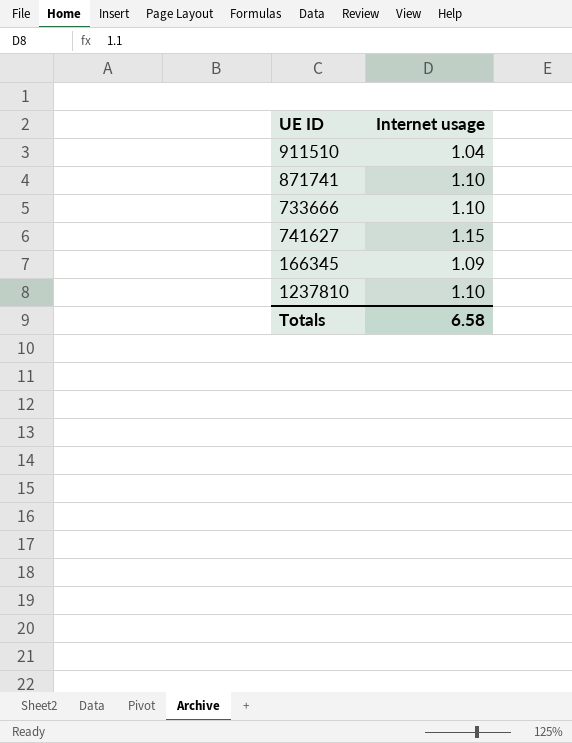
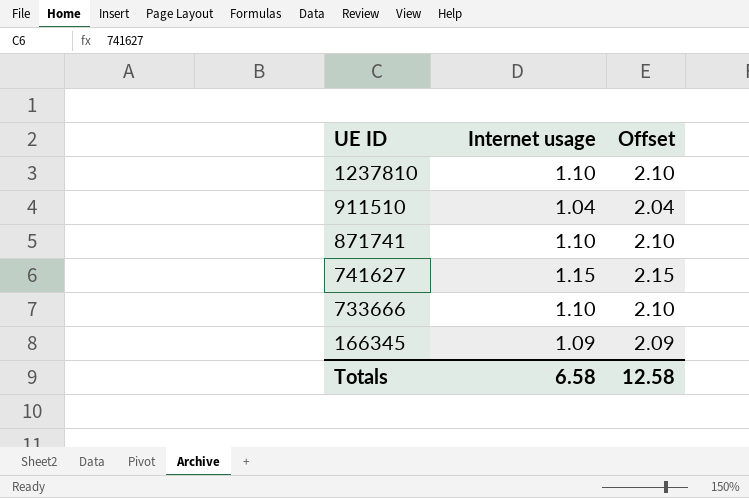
row order: none -> UE ID descending
column Offset | formula: none -> [Internet usage] + 1

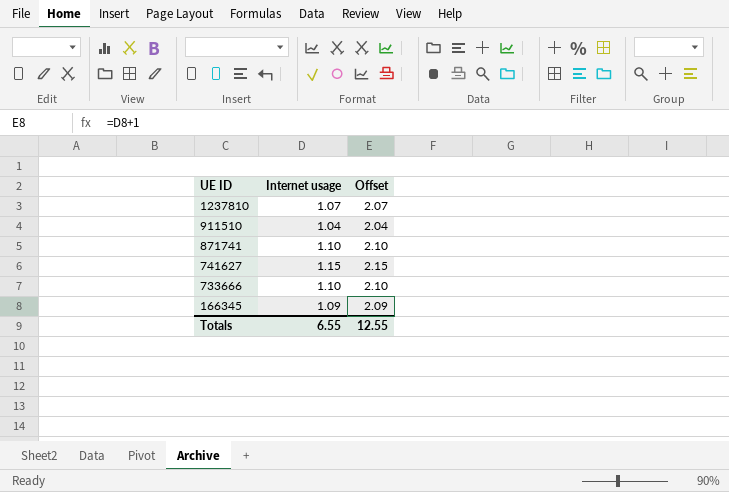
1237810 | Internet usage: 1.10 -> 1.07
1237810 | Offset: 2.10 -> 2.07
Totals | Internet usage: 6.58 -> 6.55
Totals | Offset: 12.58 -> 12.55

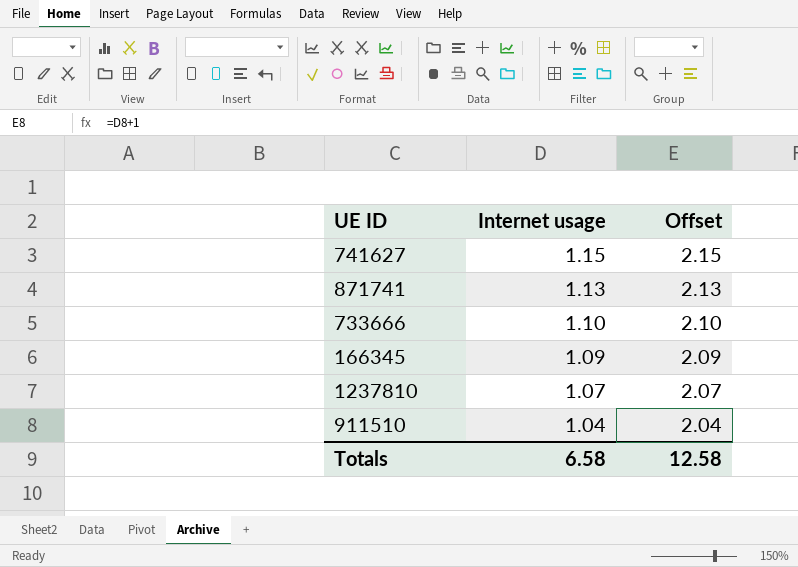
row order: UE ID descending -> Internet usage descending
871741 | Internet usage: 1.10 -> 1.13
871741 | Offset: 2.10 -> 2.13
Totals | Internet usage: 6.55 -> 6.58
Totals | Offset: 12.55 -> 12.58

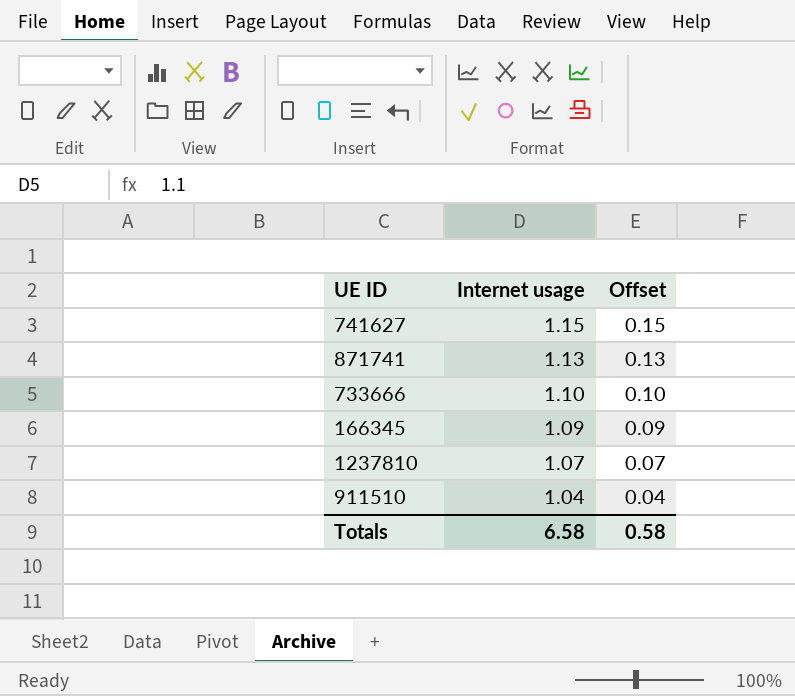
column Offset | formula: [Internet usage] + 1 -> [Internet usage] - 1
Totals | Offset: 12.58 -> 0.58

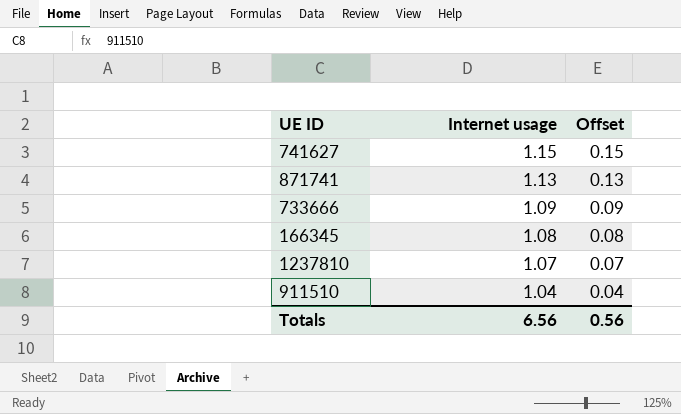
733666 | Internet usage: 1.10 -> 1.09
733666 | Offset: 0.10 -> 0.09
166345 | Internet usage: 1.09 -> 1.08
166345 | Offset: 0.09 -> 0.08
Totals | Internet usage: 6.58 -> 6.56
Totals | Offset: 0.58 -> 0.56

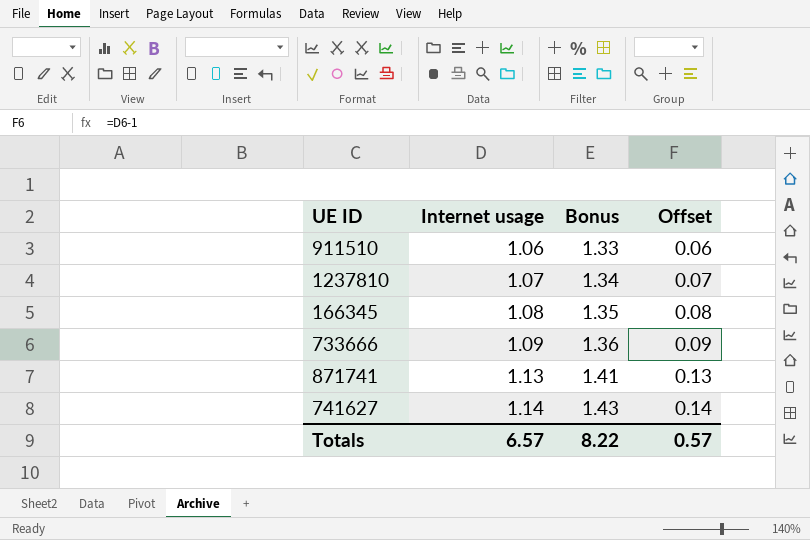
row order: Internet usage descending -> Internet usage ascending
column Bonus | formula: none -> [Internet usage] * 1.25
911510 | Internet usage: 1.04 -> 1.06
911510 | Offset: 0.04 -> 0.06
741627 | Internet usage: 1.15 -> 1.14
741627 | Offset: 0.15 -> 0.14
Totals | Internet usage: 6.56 -> 6.57
Totals | Offset: 0.56 -> 0.57

